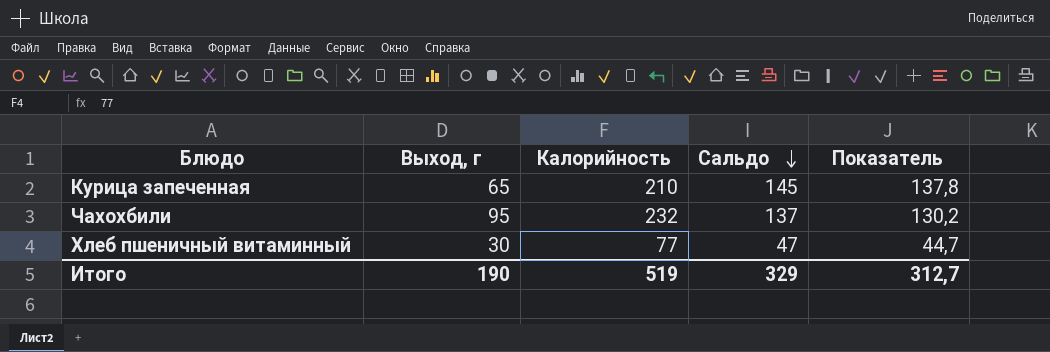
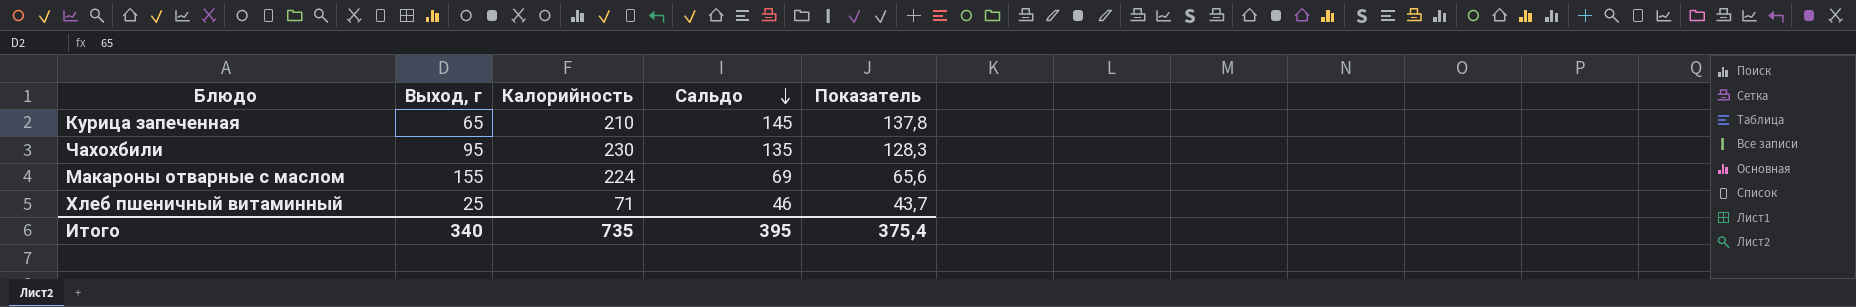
Чахохбили | Калорийность: 232 -> 230
Чахохбили | Сальдо: 137 -> 135
Чахохбили | Показатель: 130,2 -> 128,3
row Макароны отварные с маслом: none -> 155 | 224 | 69 | 65,6
Хлеб пшеничный витаминный | Выход, г: 30 -> 25
Хлеб пшеничный витаминный | Калорийность: 77 -> 71
Хлеб пшеничный витаминный | Сальдо: 47 -> 46
Хлеб пшеничный витаминный | Показатель: 44,7 -> 43,7
Итого | Выход, г: 190 -> 340
Итого | Калорийность: 519 -> 735
Итого | Сальдо: 329 -> 395
Итого | Показатель: 312,7 -> 375,4

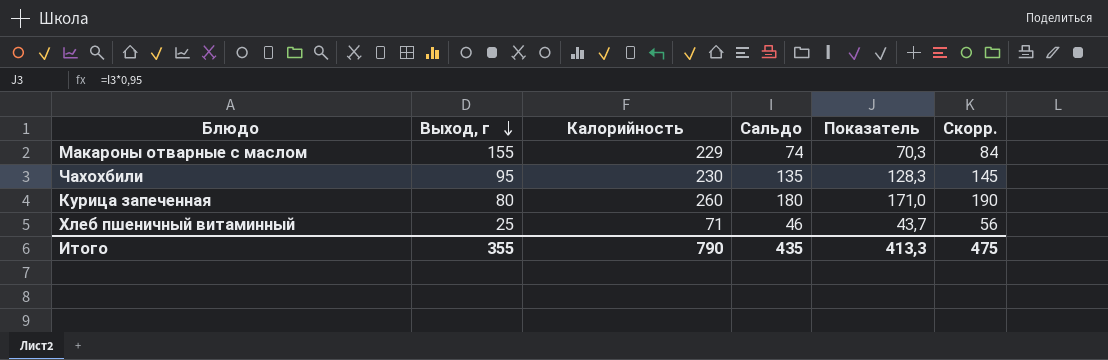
row order: Сальдо descending -> Выход, г descending
column Скорр. | formula: none -> [Сальдо] + 10
Макароны отварные с маслом | Калорийность: 224 -> 229
Макароны отварные с маслом | Сальдо: 69 -> 74
Макароны отварные с маслом | Показатель: 65,6 -> 70,3
Курица запеченная | Выход, г: 65 -> 80
Курица запеченная | Калорийность: 210 -> 260
Курица запеченная | Сальдо: 145 -> 180
Курица запеченная | Показатель: 137,8 -> 171,0
Итого | Выход, г: 340 -> 355
Итого | Калорийность: 735 -> 790
Итого | Сальдо: 395 -> 435
Итого | Показатель: 375,4 -> 413,3

